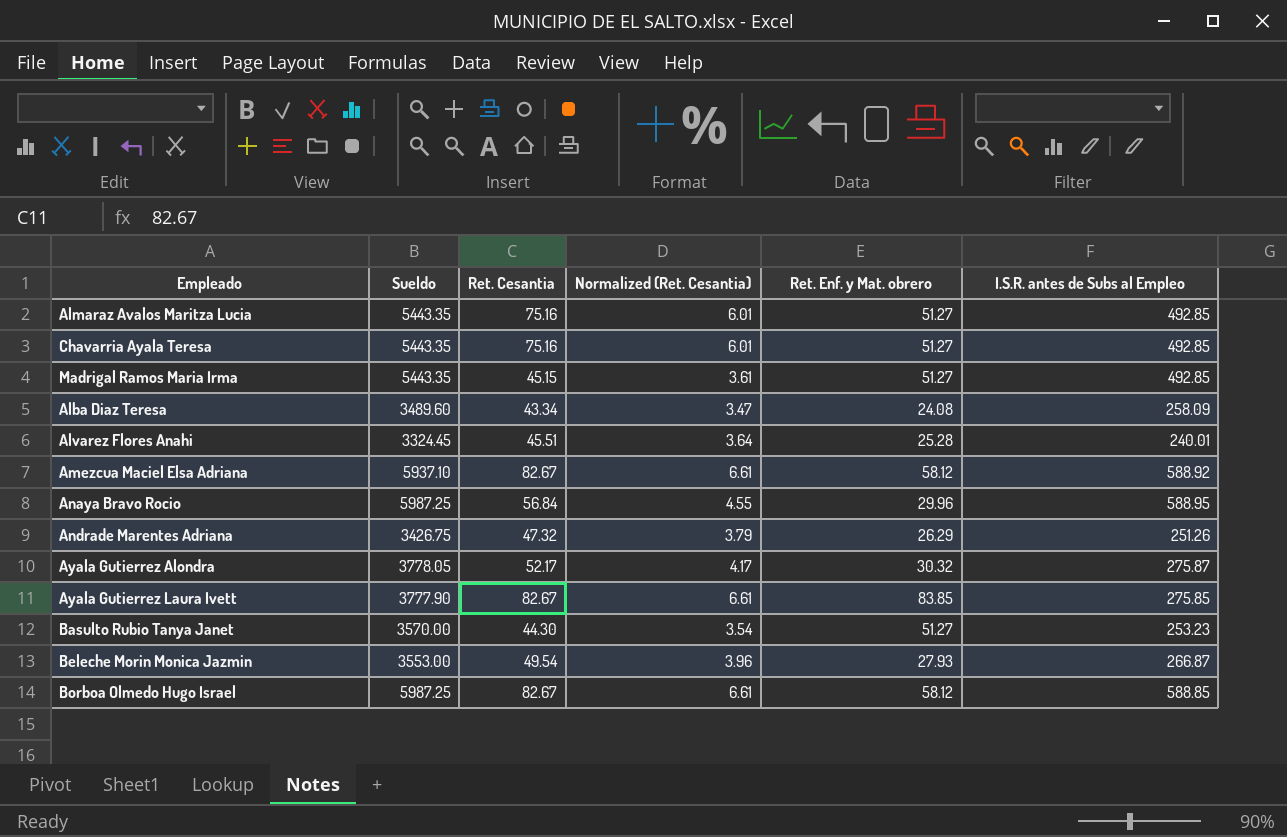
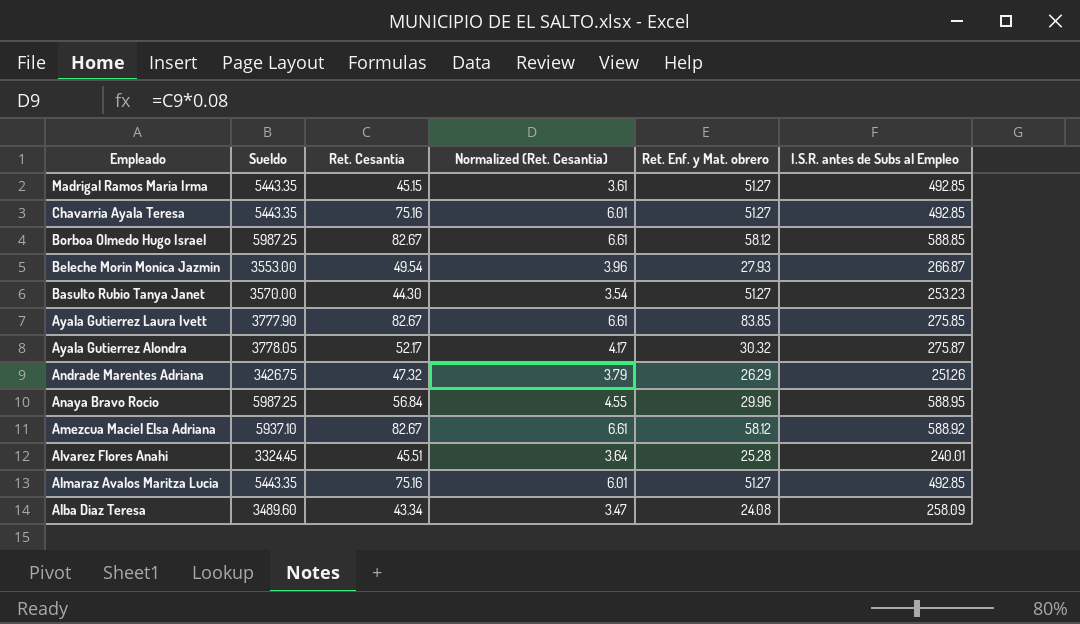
row order: none -> Empleado descending

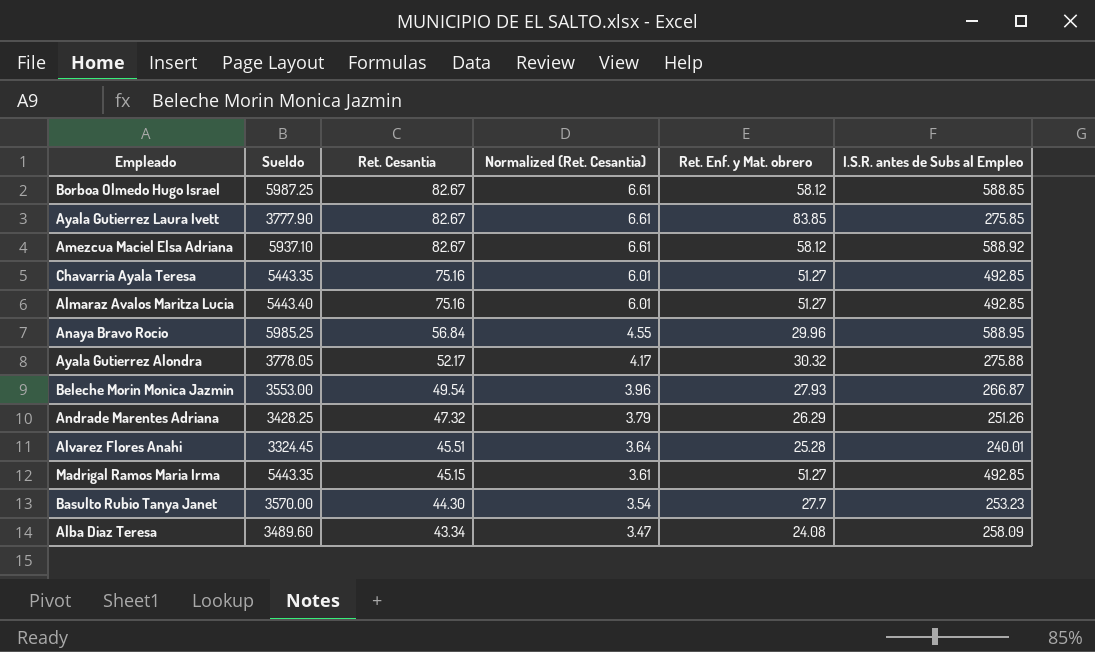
row order: Empleado descending -> Ret. Cesantia descending
Almaraz Avalos Maritza Lucia | Sueldo: 5443.35 -> 5443.40
Anaya Bravo Rocio | Sueldo: 5987.25 -> 5985.25
Ayala Gutierrez Alondra | I.S.R. antes de Subs al Empleo: 275.87 -> 275.88
Andrade Marentes Adriana | Sueldo: 3426.75 -> 3428.25
Basulto Rubio Tanya Janet | Ret. Enf. y Mat. obrero: 51.27 -> 27.7

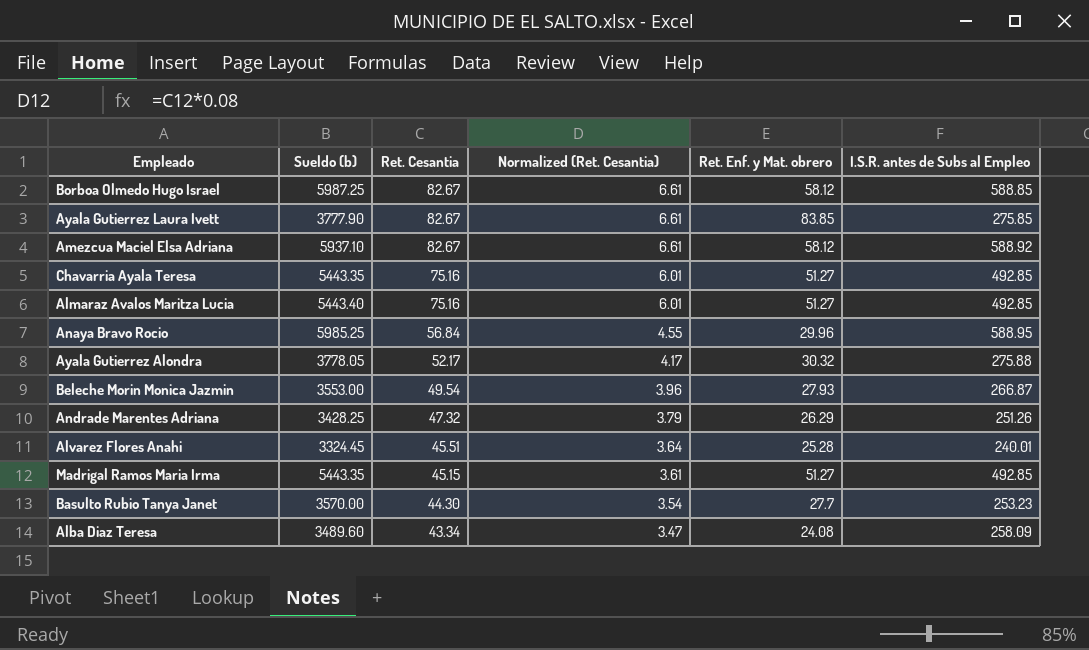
column name: Sueldo -> Sueldo (b)

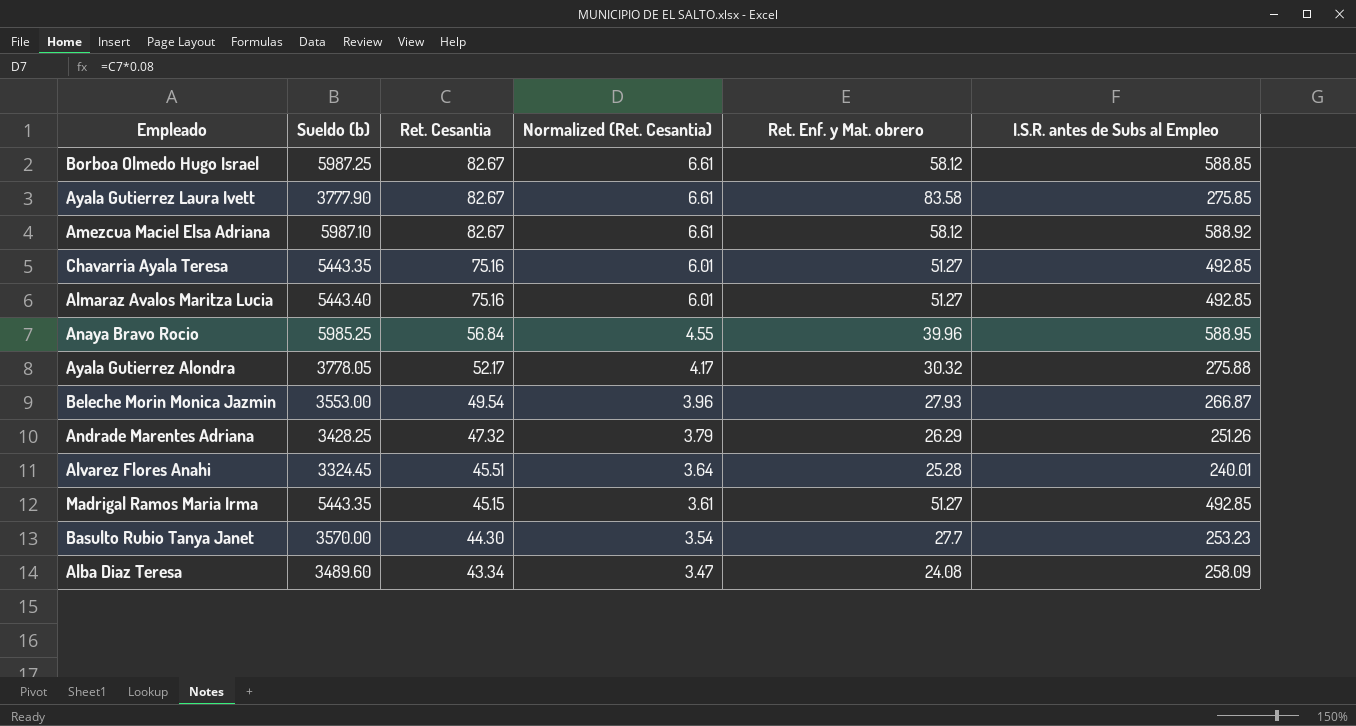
Ayala Gutierrez Laura Ivett | Ret. Enf. y Mat. obrero: 83.85 -> 83.58
Amezcua Maciel Elsa Adriana | Sueldo (b): 5937.10 -> 5987.10
Anaya Bravo Rocio | Ret. Enf. y Mat. obrero: 29.96 -> 39.96

